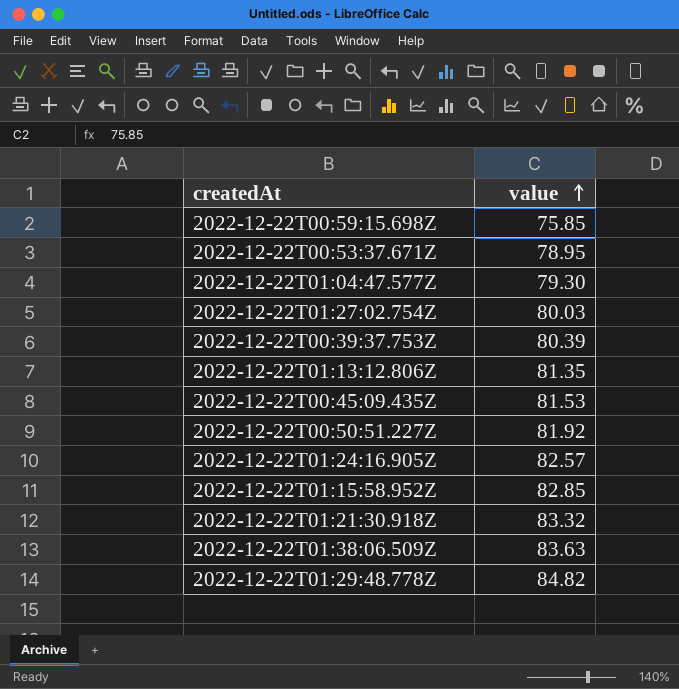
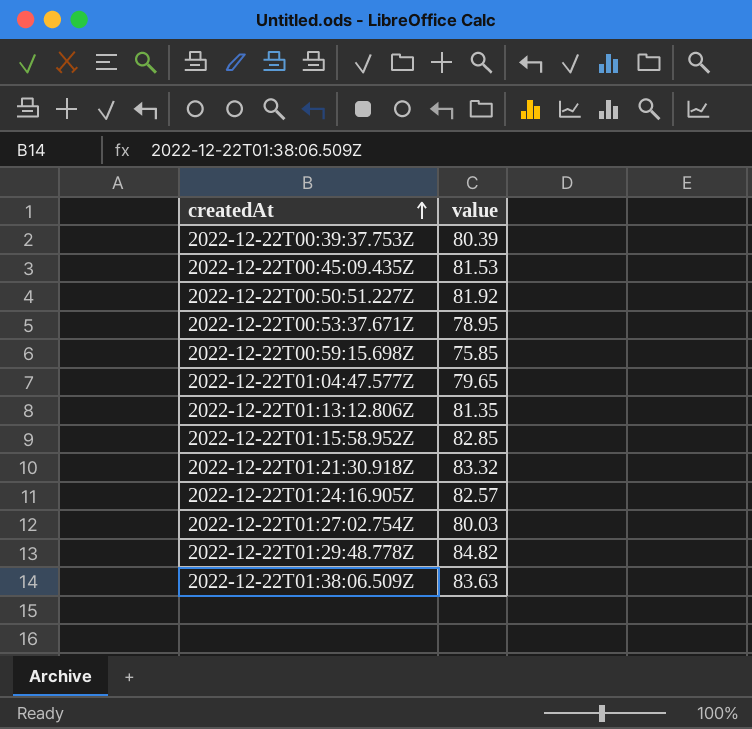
row order: value ascending -> createdAt ascending
2022-12-22T01:04:47.577Z | value: 79.30 -> 79.65

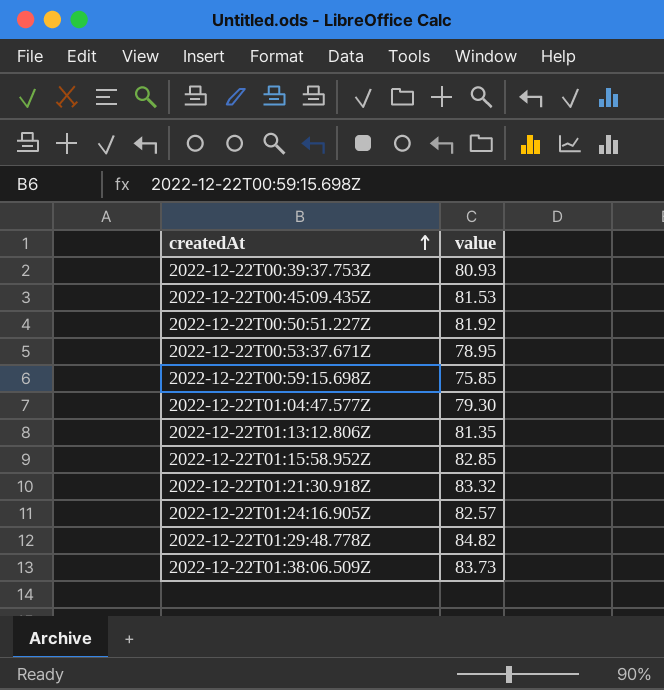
row 2022-12-22T01:27:02.754Z: 80.03 -> none
2022-12-22T00:39:37.753Z | value: 80.39 -> 80.93
2022-12-22T01:04:47.577Z | value: 79.65 -> 79.30
2022-12-22T01:38:06.509Z | value: 83.63 -> 83.73

